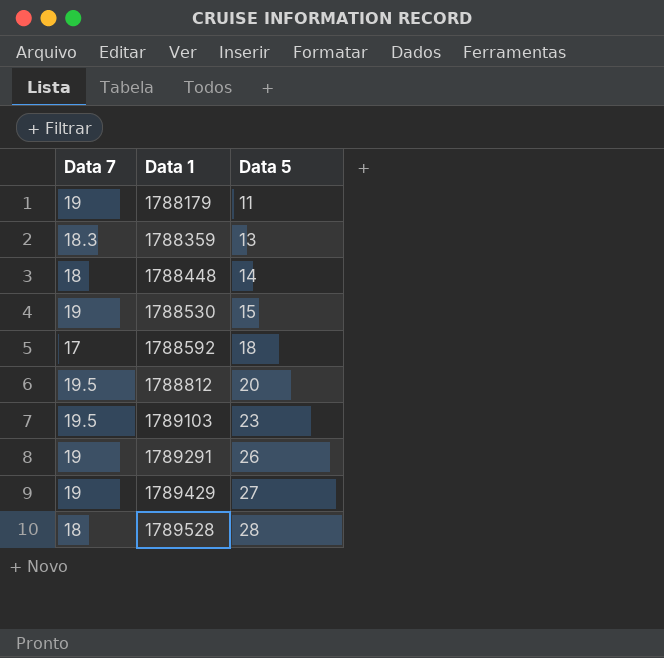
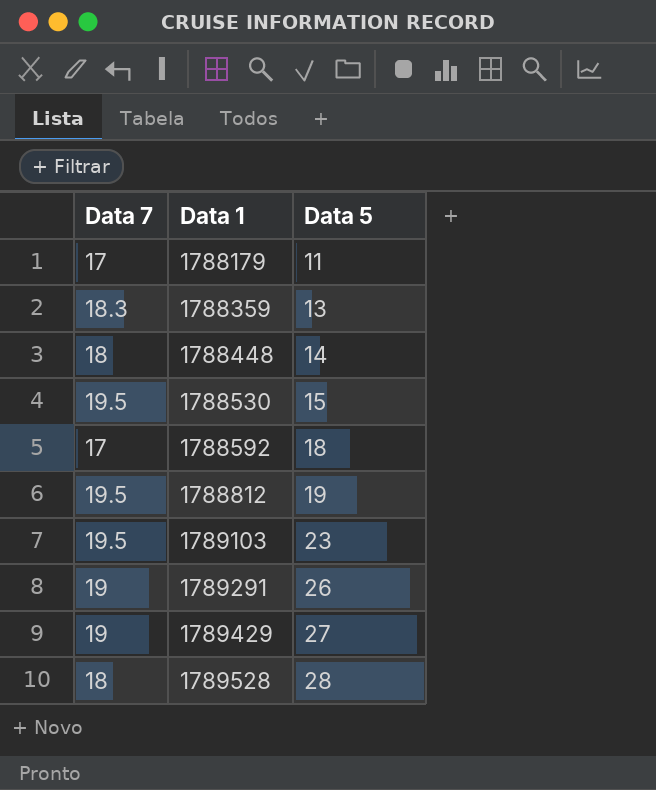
1788179 | Data 7: 19 -> 17
1788530 | Data 7: 19 -> 19.5
1788812 | Data 5: 20 -> 19

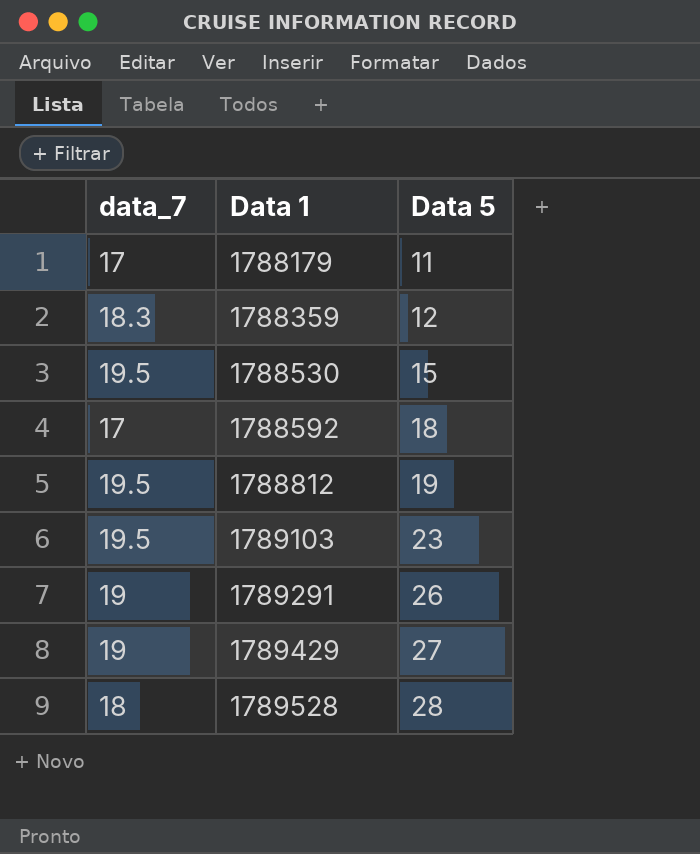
column name: Data 7 -> data_7
row 1788448: 18 | 14 -> none
1788359 | Data 5: 13 -> 12

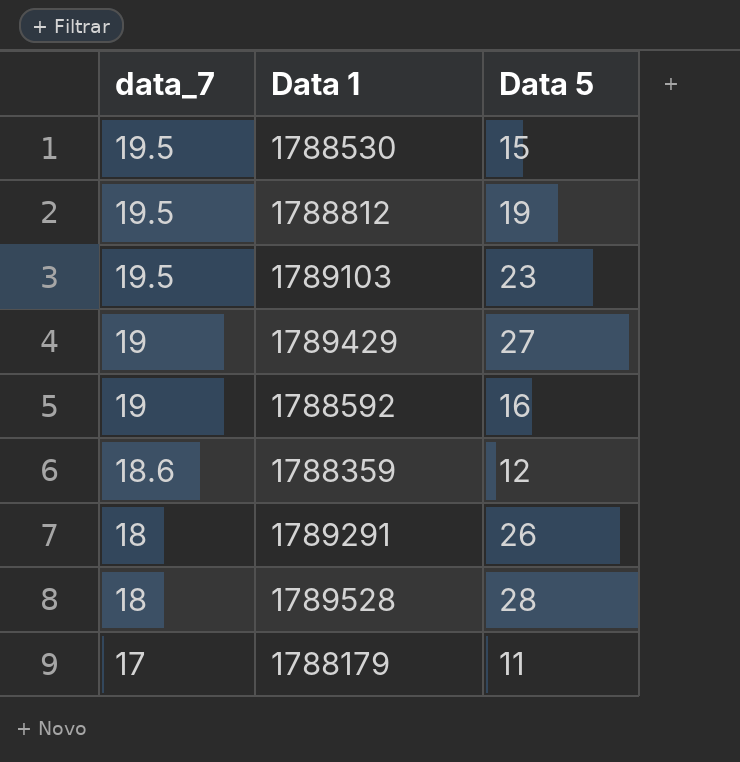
row order: Data 1 ascending -> data_7 descending
1788592 | data_7: 17 -> 19
1788592 | Data 5: 18 -> 16
1788359 | data_7: 18.3 -> 18.6
1789291 | data_7: 19 -> 18

